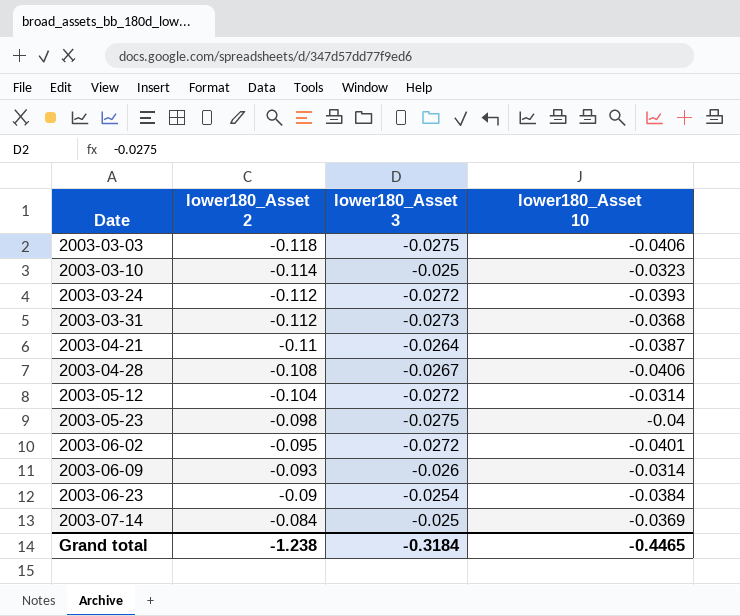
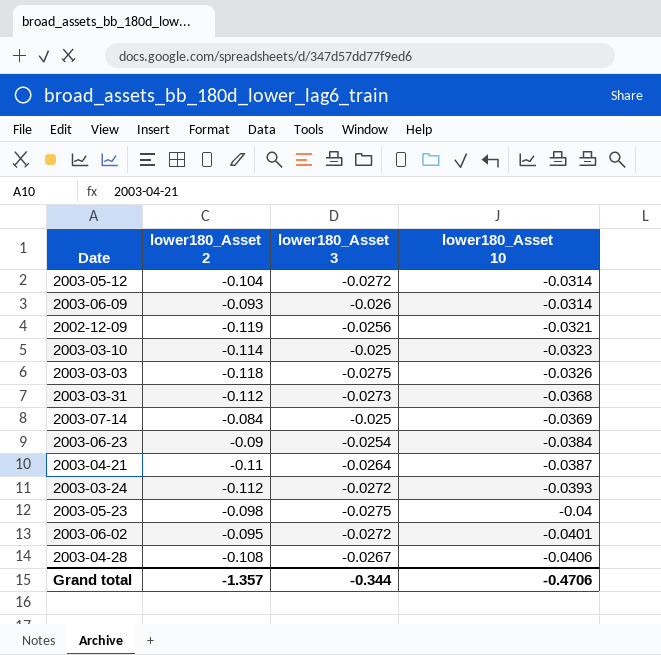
row order: Date ascending -> lower180_Asset 10 descending
row 2002-12-09: none -> -0.119 | -0.0256 | -0.0321
2003-03-03 | lower180_Asset 10: -0.0406 -> -0.0326
Grand total | lower180_Asset 2: -1.238 -> -1.357
Grand total | lower180_Asset 3: -0.3184 -> -0.344
Grand total | lower180_Asset 10: -0.4465 -> -0.4706

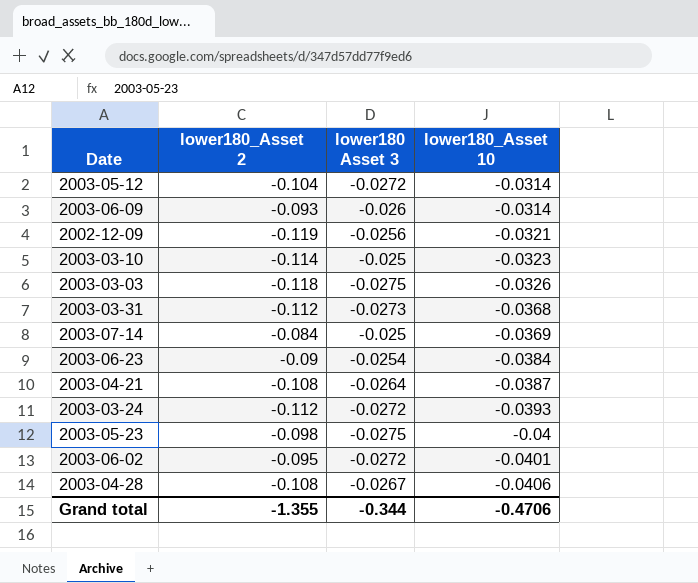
column name: lower180_Asset 3 -> lower180 Asset 3
2003-04-21 | lower180_Asset 2: -0.11 -> -0.108
Grand total | lower180_Asset 2: -1.357 -> -1.355

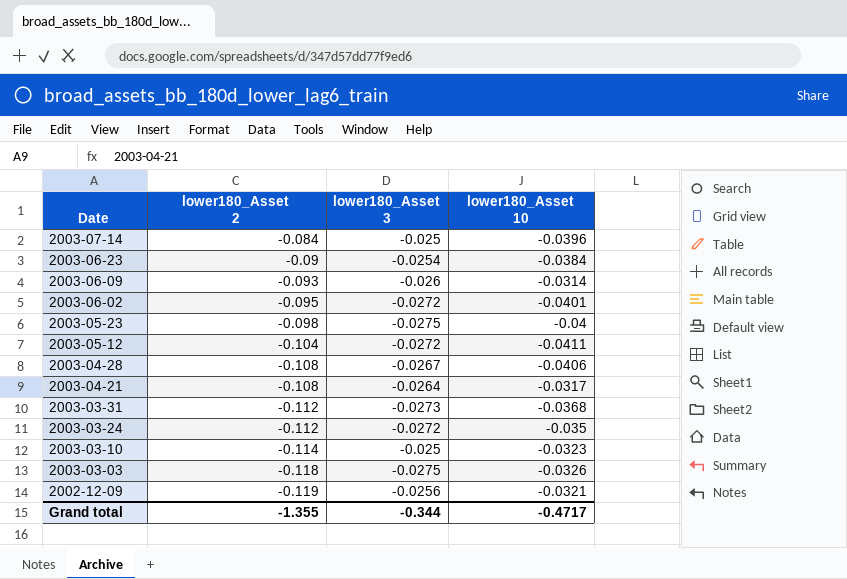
row order: lower180_Asset 10 descending -> Date descending
column name: lower180 Asset 3 -> lower180_Asset 3
2003-07-14 | lower180_Asset 10: -0.0369 -> -0.0396
2003-05-12 | lower180_Asset 10: -0.0314 -> -0.0411
2003-04-21 | lower180_Asset 10: -0.0387 -> -0.0317
2003-03-24 | lower180_Asset 10: -0.0393 -> -0.035
Grand total | lower180_Asset 10: -0.4706 -> -0.4717

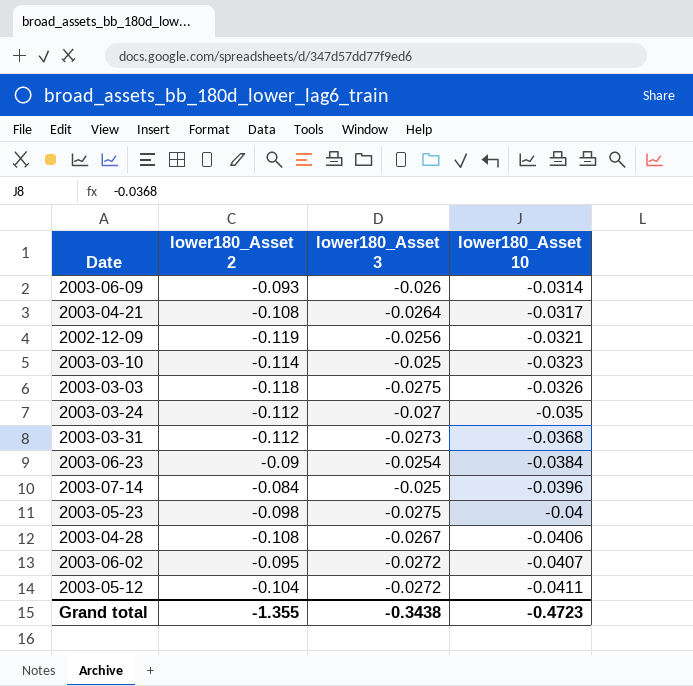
row order: Date descending -> lower180_Asset 10 descending
2003-03-24 | lower180_Asset 3: -0.0272 -> -0.027
2003-06-02 | lower180_Asset 10: -0.0401 -> -0.0407
Grand total | lower180_Asset 3: -0.344 -> -0.3438
Grand total | lower180_Asset 10: -0.4717 -> -0.4723

